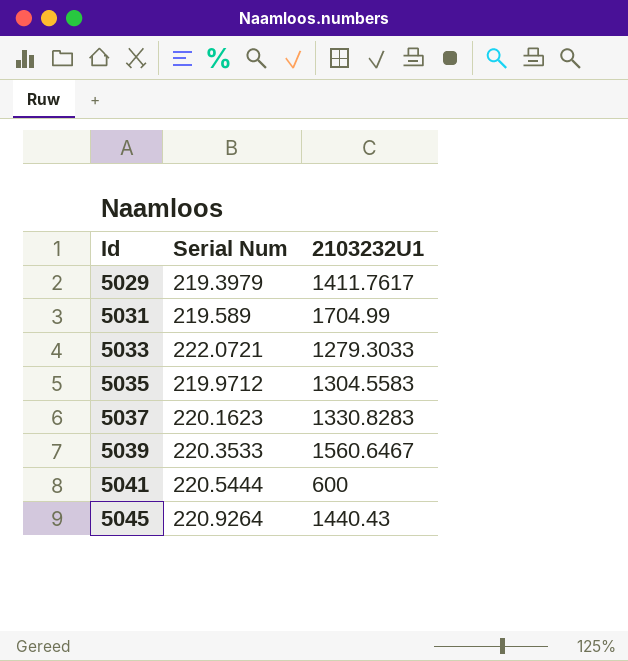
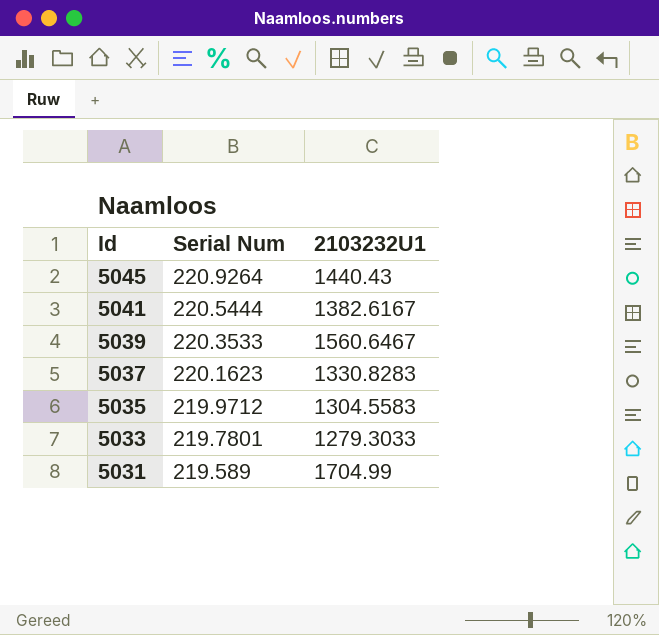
row order: Id ascending -> Id descending
row 5029: 219.3979 | 1411.7617 -> none
5041 | 2103232U1: 600 -> 1382.6167
5033 | Serial Num: 222.0721 -> 219.7801

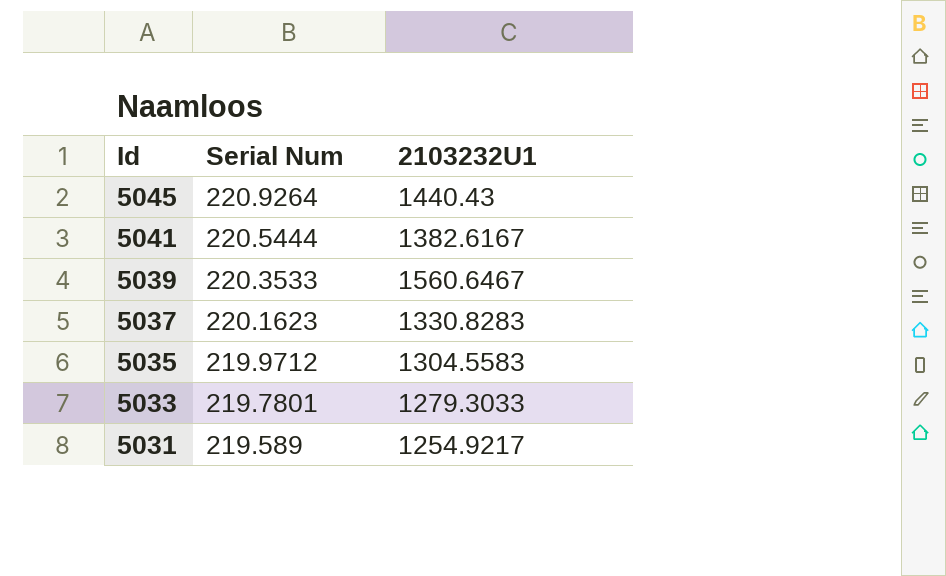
5031 | 2103232U1: 1704.99 -> 1254.9217

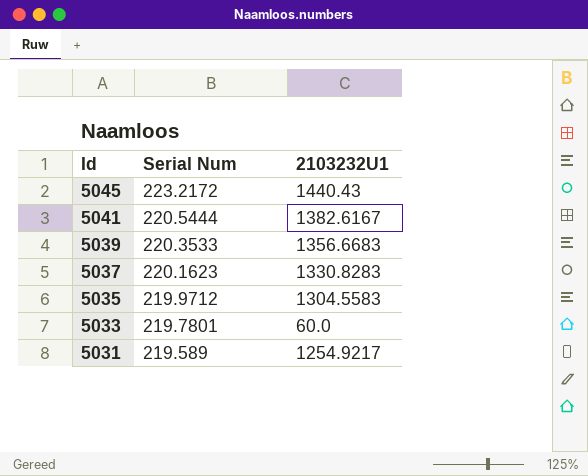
5045 | Serial Num: 220.9264 -> 223.2172
5039 | 2103232U1: 1560.6467 -> 1356.6683
5033 | 2103232U1: 1279.3033 -> 60.0

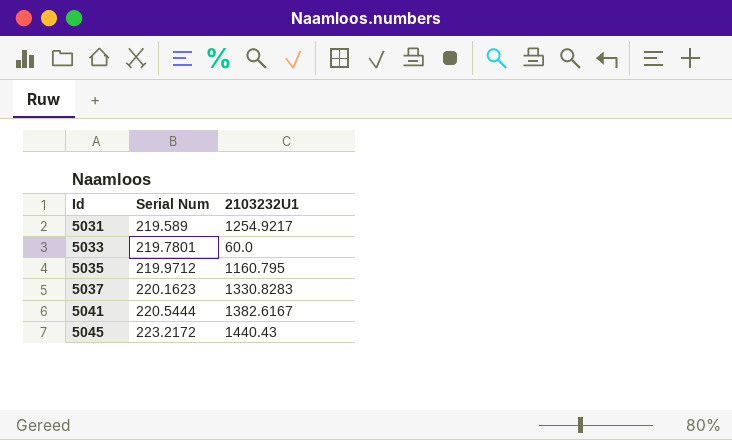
row order: Id descending -> Id ascending
row 5039: 220.3533 | 1356.6683 -> none
5035 | 2103232U1: 1304.5583 -> 1160.795

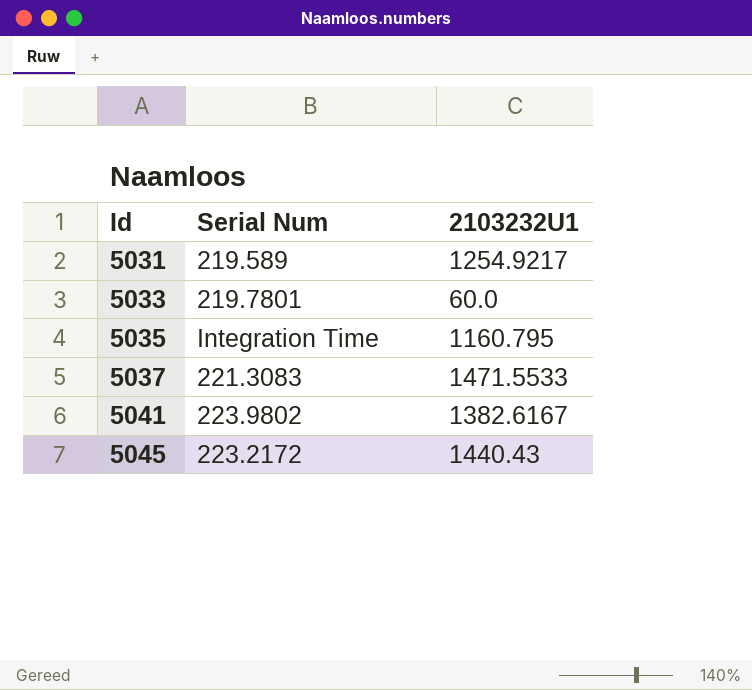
5035 | Serial Num: 219.9712 -> Integration Time
5037 | Serial Num: 220.1623 -> 221.3083
5037 | 2103232U1: 1330.8283 -> 1471.5533
5041 | Serial Num: 220.5444 -> 223.9802

